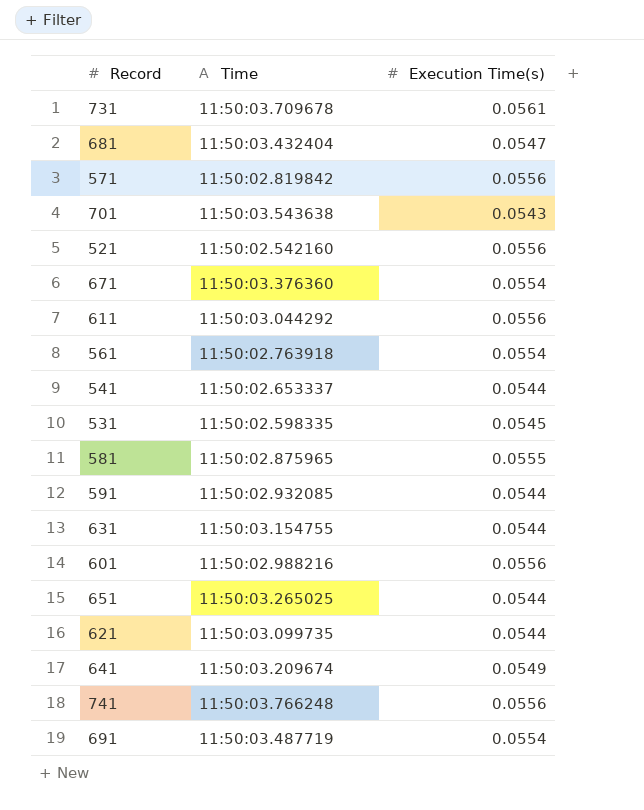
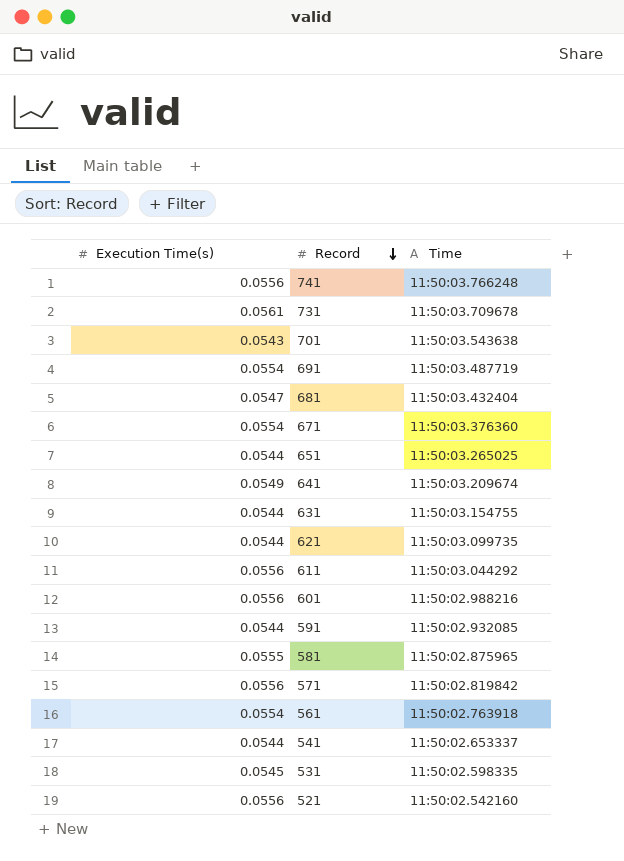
row order: none -> Record descending
column Execution Time(s) | position: 3 -> 1

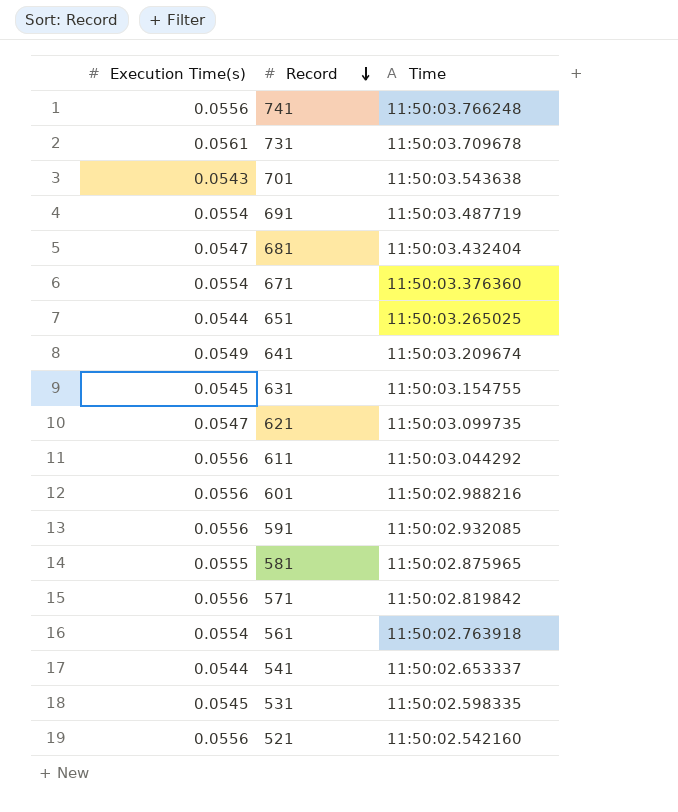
631 | Execution Time(s): 0.0544 -> 0.0545
621 | Execution Time(s): 0.0544 -> 0.0547
591 | Execution Time(s): 0.0544 -> 0.0556

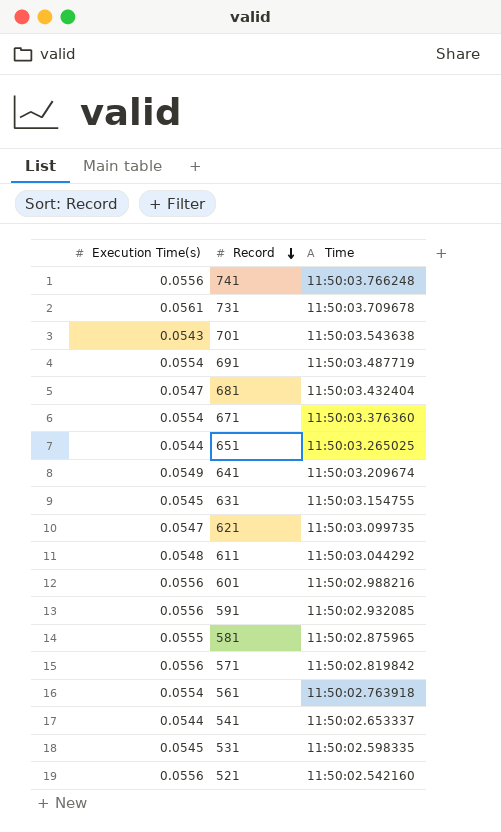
611 | Execution Time(s): 0.0556 -> 0.0548

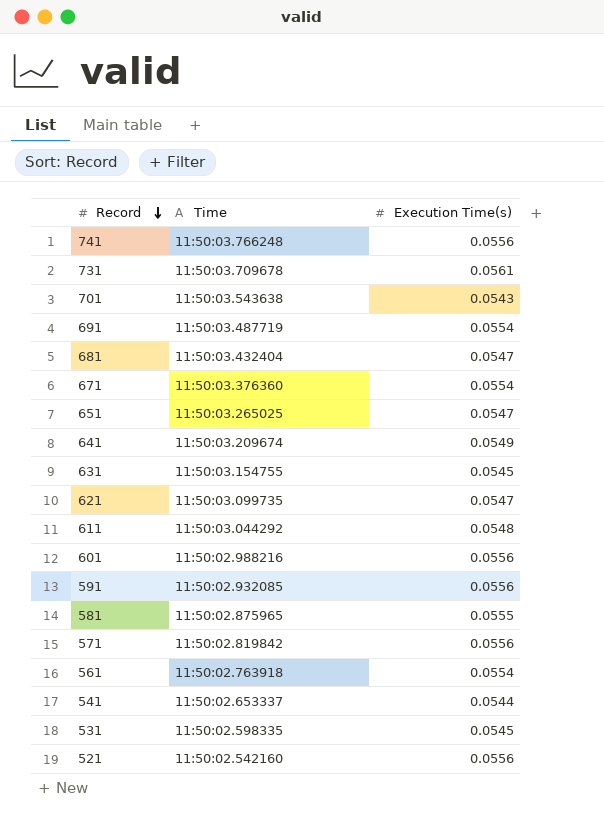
column Execution Time(s) | position: 1 -> 3
651 | Execution Time(s): 0.0544 -> 0.0547

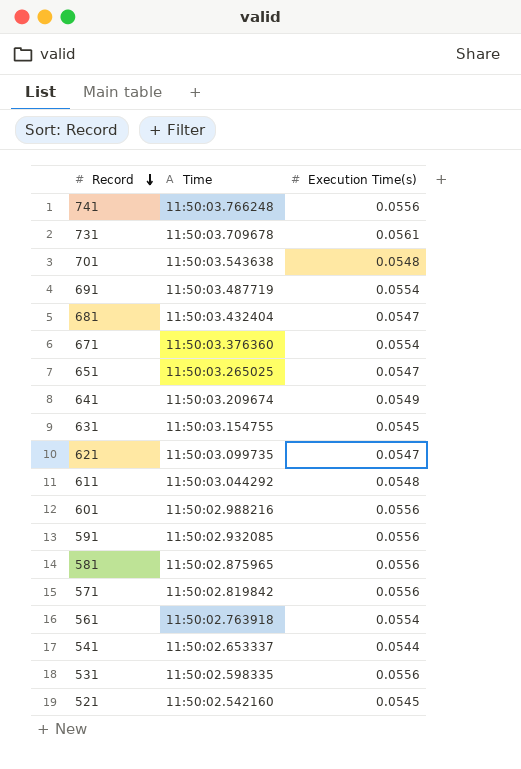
701 | Execution Time(s): 0.0543 -> 0.0548
581 | Execution Time(s): 0.0555 -> 0.0556
531 | Execution Time(s): 0.0545 -> 0.0556
521 | Execution Time(s): 0.0556 -> 0.0545

